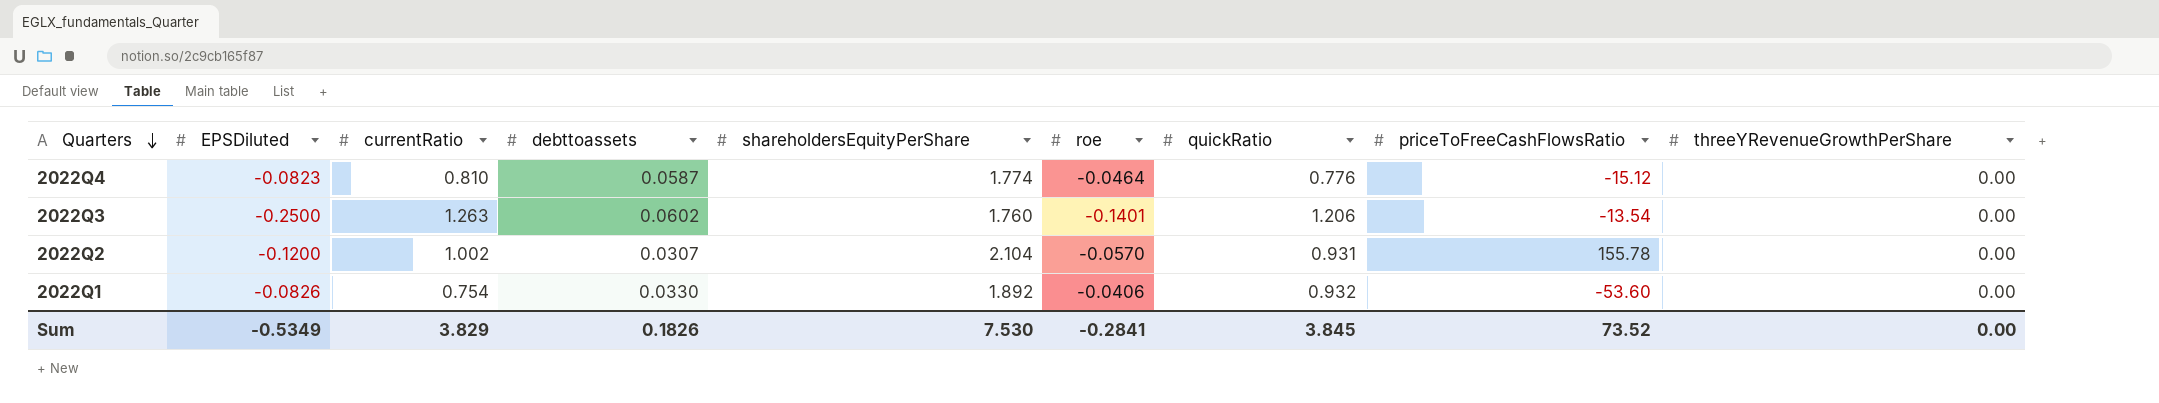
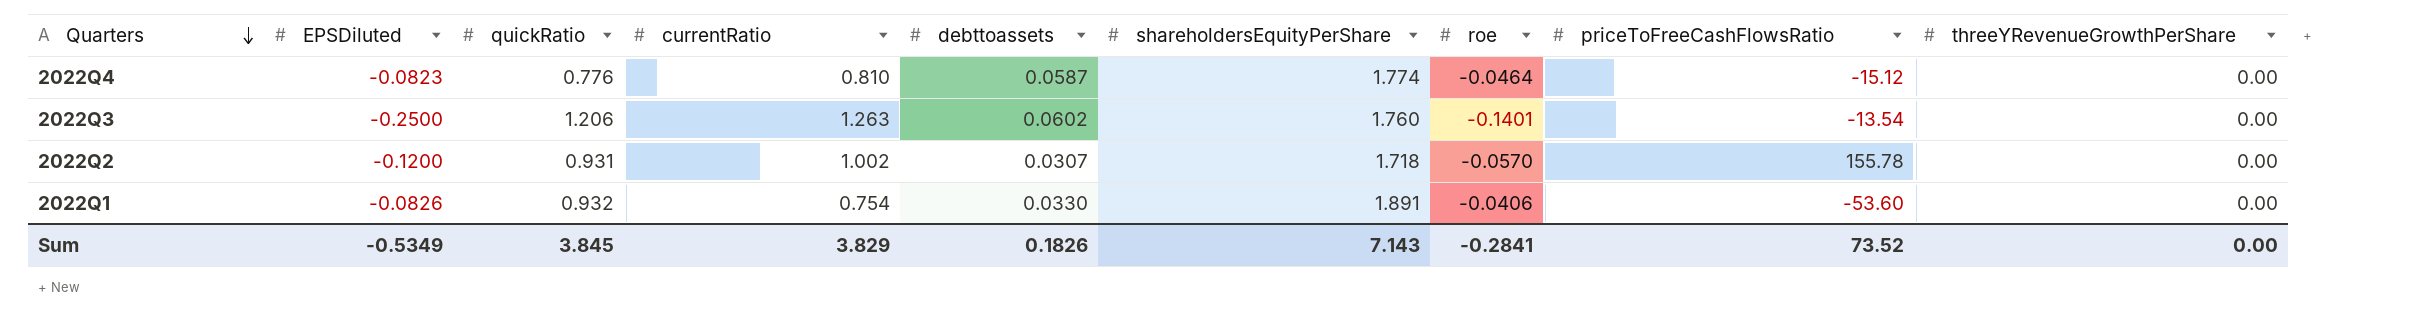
column quickRatio | position: 7 -> 3
2022Q2 | shareholdersEquityPerShare: 2.104 -> 1.718
2022Q1 | shareholdersEquityPerShare: 1.892 -> 1.891
Sum | shareholdersEquityPerShare: 7.530 -> 7.143

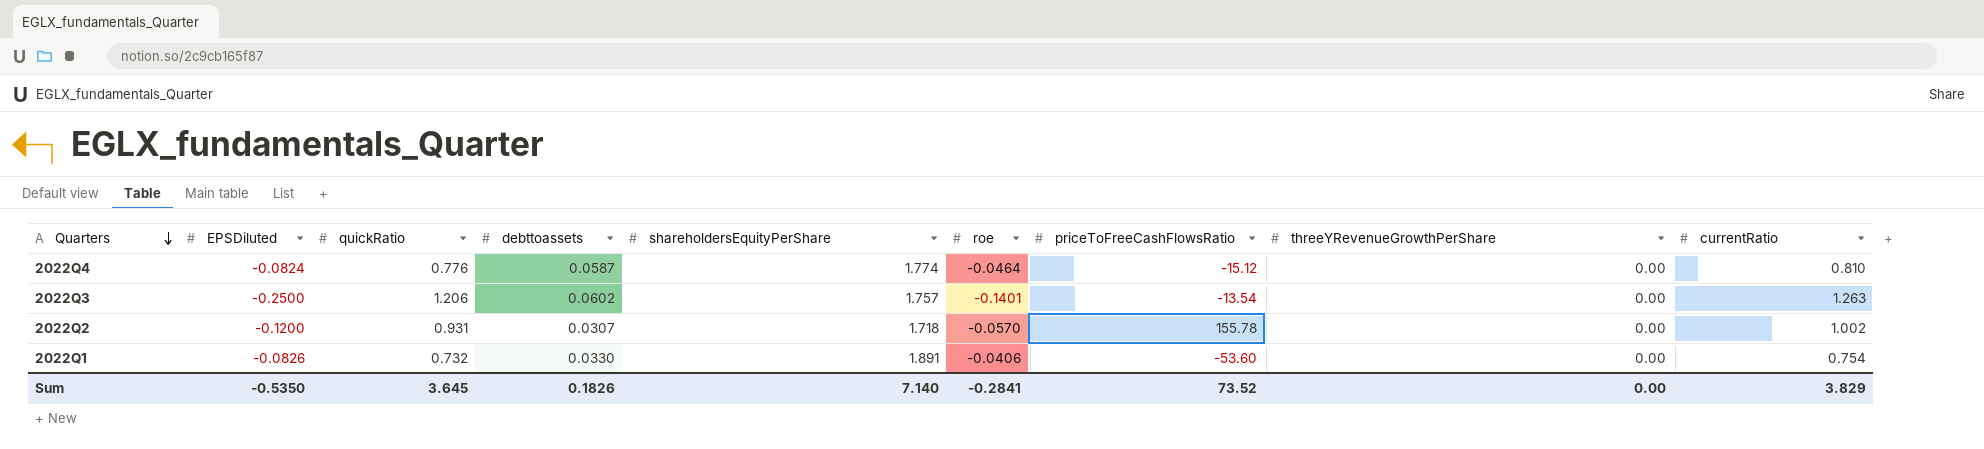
column currentRatio | position: 4 -> 9
2022Q4 | EPSDiluted: -0.0823 -> -0.0824
2022Q3 | shareholdersEquityPerShare: 1.760 -> 1.757
2022Q1 | quickRatio: 0.932 -> 0.732
Sum | EPSDiluted: -0.5349 -> -0.5350
Sum | quickRatio: 3.845 -> 3.645
Sum | shareholdersEquityPerShare: 7.143 -> 7.140

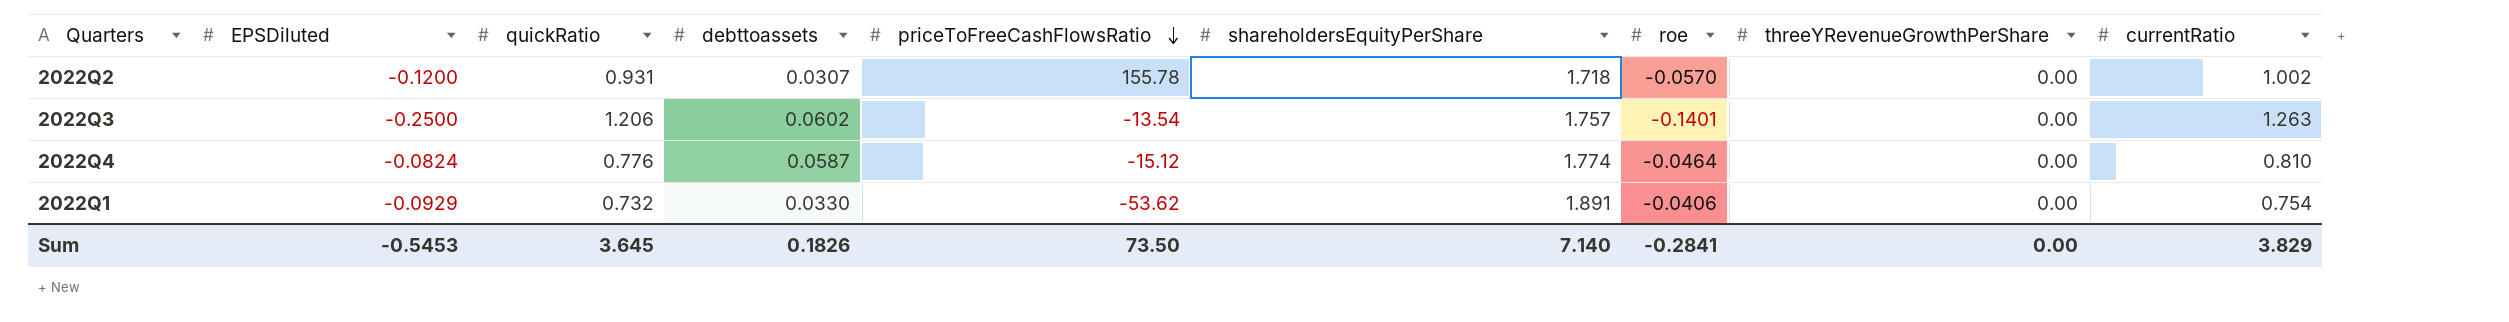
row order: Quarters descending -> priceToFreeCashFlowsRatio descending
column priceToFreeCashFlowsRatio | position: 7 -> 5
2022Q1 | EPSDiluted: -0.0826 -> -0.0929
2022Q1 | priceToFreeCashFlowsRatio: -53.60 -> -53.62
Sum | EPSDiluted: -0.5350 -> -0.5453
Sum | priceToFreeCashFlowsRatio: 73.52 -> 73.50

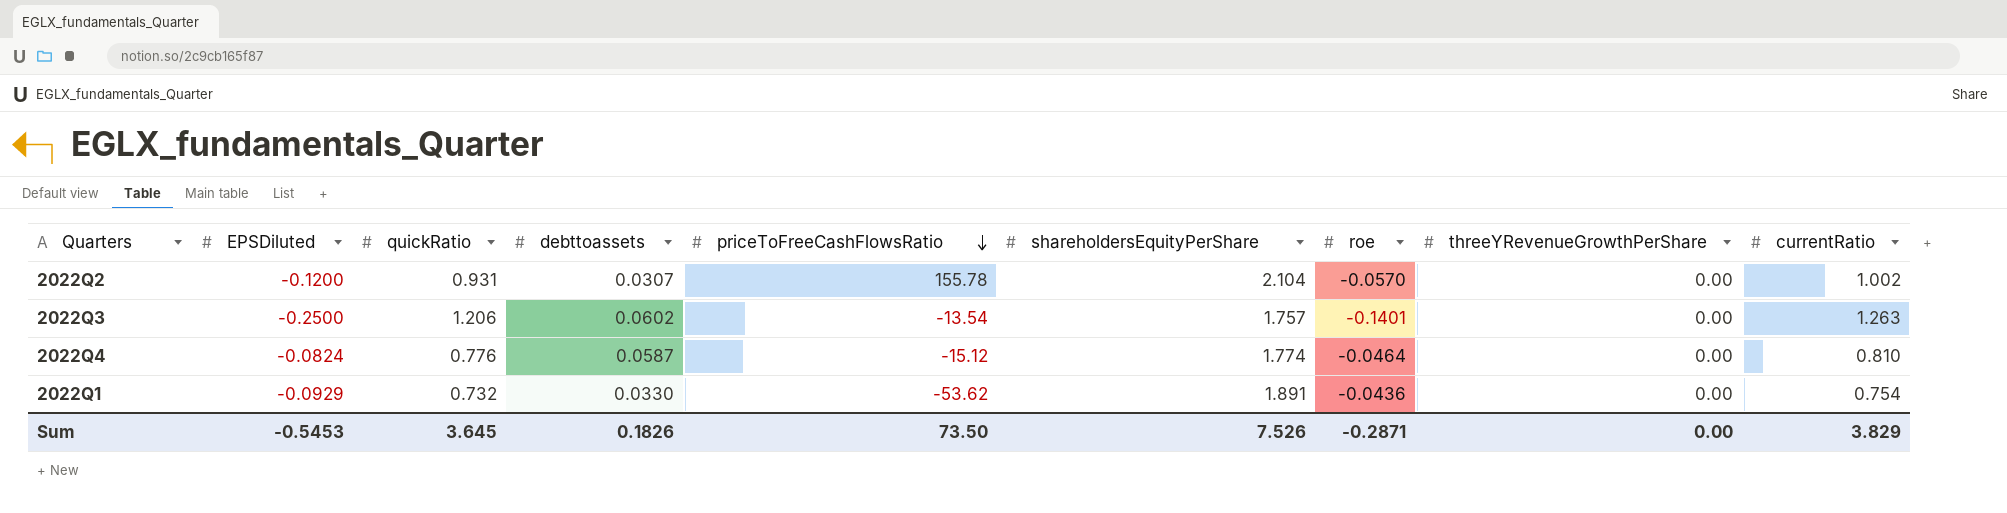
2022Q2 | shareholdersEquityPerShare: 1.718 -> 2.104
2022Q1 | roe: -0.0406 -> -0.0436
Sum | shareholdersEquityPerShare: 7.140 -> 7.526
Sum | roe: -0.2841 -> -0.2871

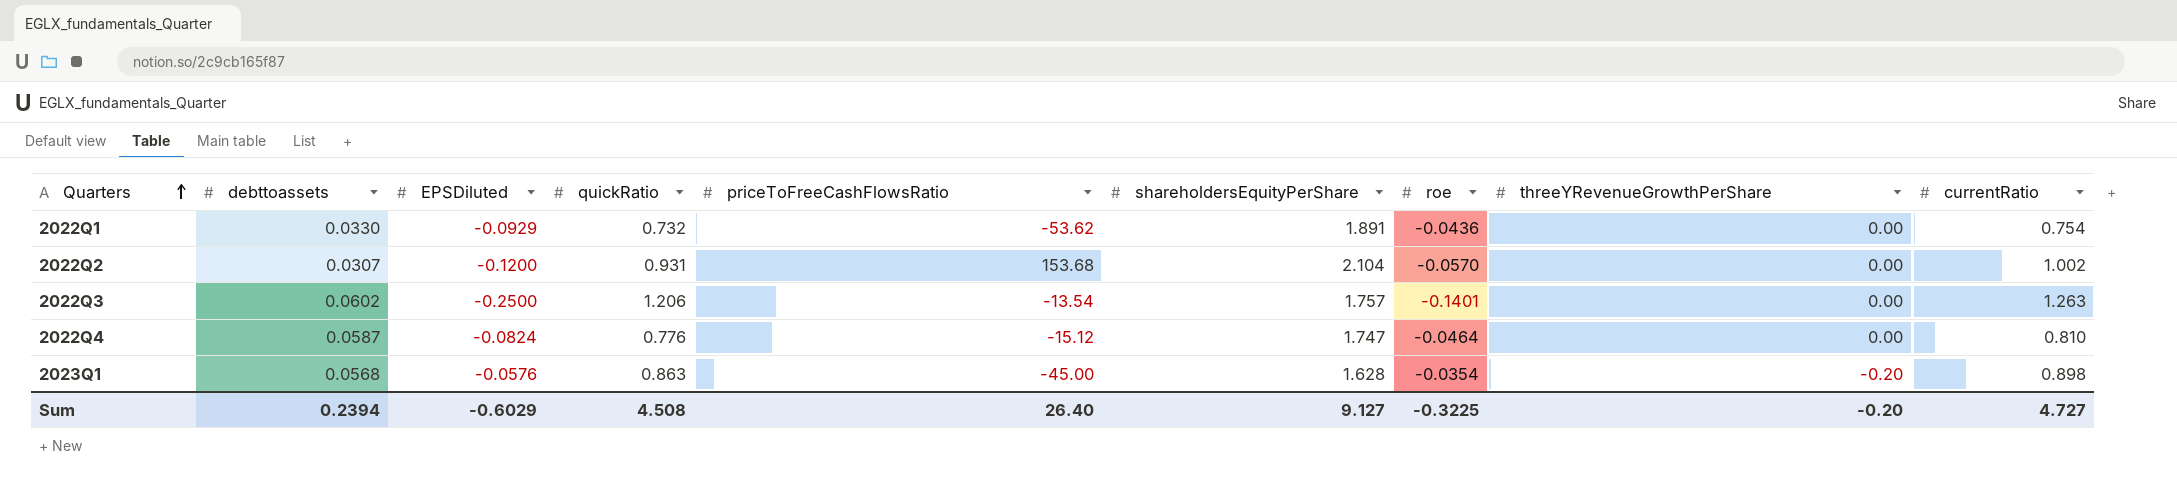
row order: priceToFreeCashFlowsRatio descending -> Quarters ascending
column debttoassets | position: 4 -> 2
2022Q2 | priceToFreeCashFlowsRatio: 155.78 -> 153.68
2022Q4 | shareholdersEquityPerShare: 1.774 -> 1.747
row 2023Q1: none -> 0.0568 | -0.0576 | 0.863 | -45.00 | 1.628 | -0.0354 | -0.20 | 0.898
Sum | debttoassets: 0.1826 -> 0.2394
Sum | EPSDiluted: -0.5453 -> -0.6029
Sum | quickRatio: 3.645 -> 4.508
Sum | priceToFreeCashFlowsRatio: 73.50 -> 26.40
Sum | shareholdersEquityPerShare: 7.526 -> 9.127
Sum | roe: -0.2871 -> -0.3225
Sum | threeYRevenueGrowthPerShare: 0.00 -> -0.20
Sum | currentRatio: 3.829 -> 4.727

